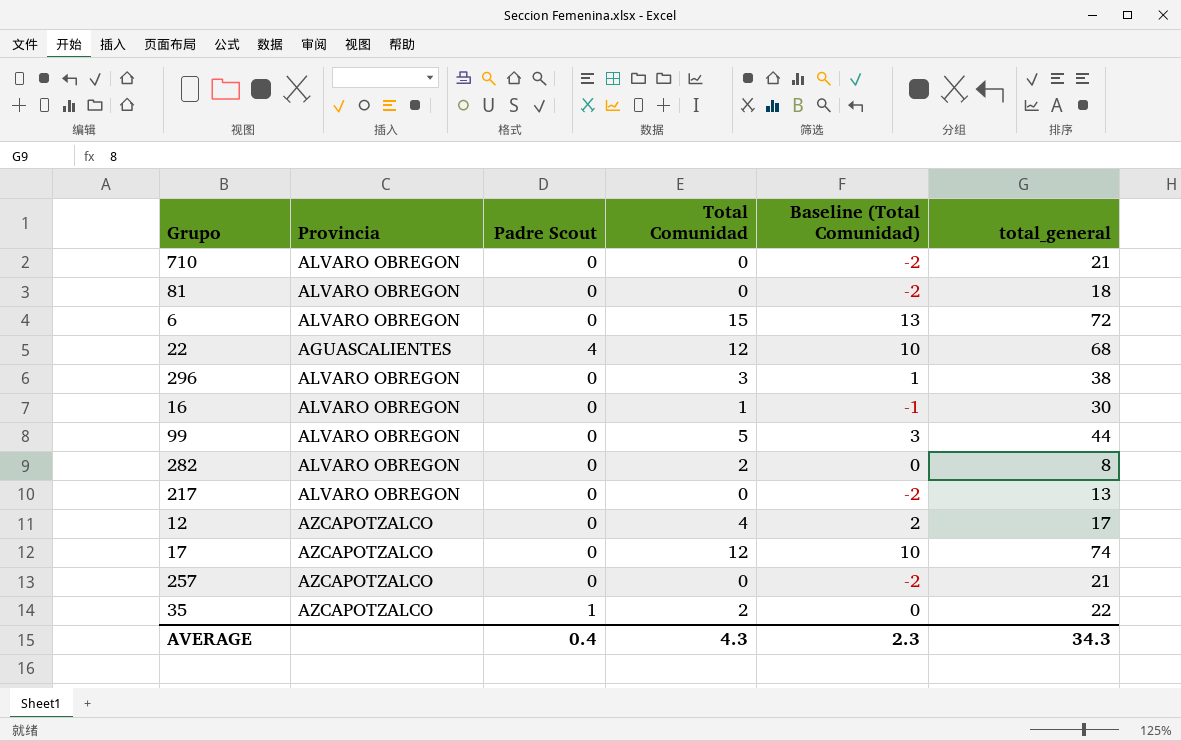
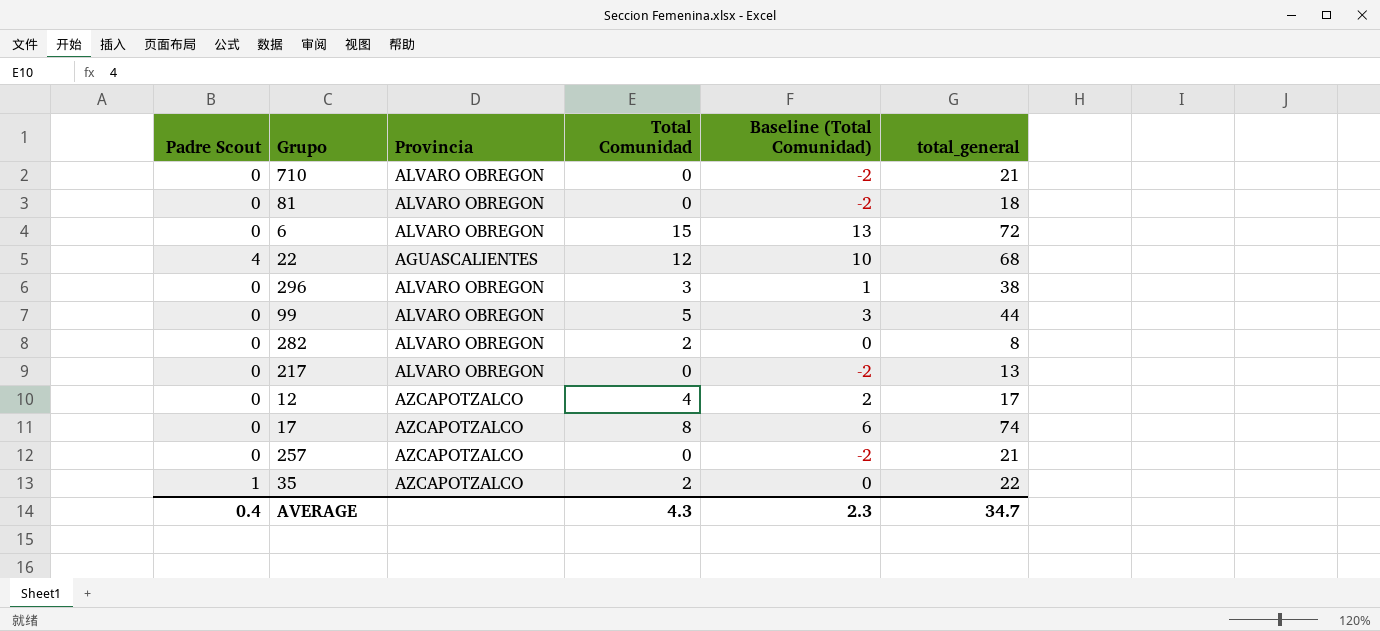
column Padre Scout | position: 3 -> 1
row 16: ALVARO OBREGON | 0 | 1 | -1 | 30 -> none
17 | Total Comunidad: 12 -> 8
17 | Baseline (Total Comunidad): 10 -> 6
AVERAGE | total_general: 34.3 -> 34.7

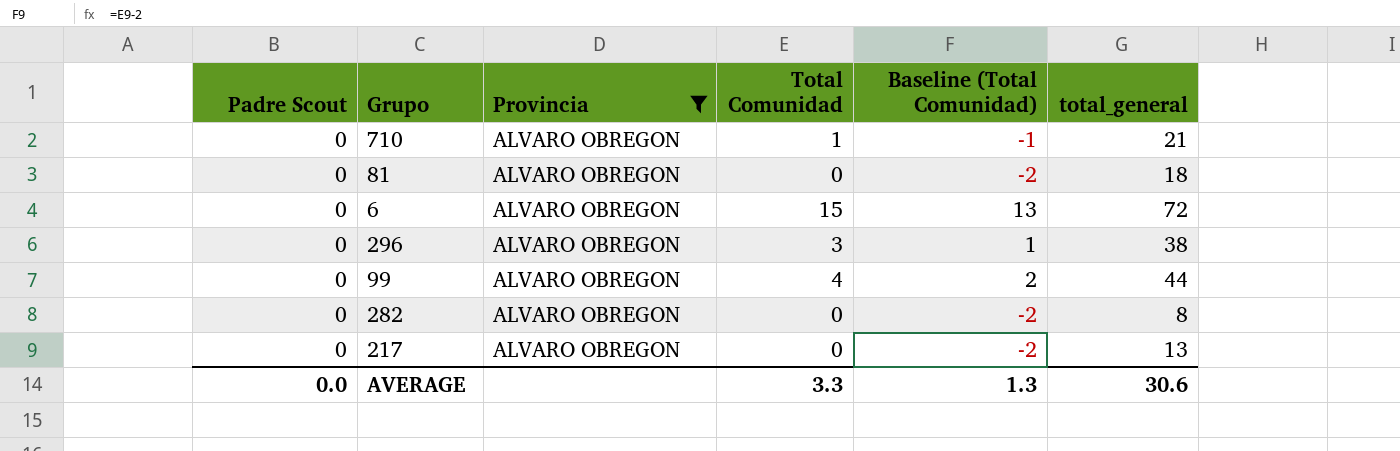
filter: none -> Provincia = ALVARO OBREGON
710 | Total Comunidad: 0 -> 1
710 | Baseline (Total Comunidad): -2 -> -1
99 | Total Comunidad: 5 -> 4
99 | Baseline (Total Comunidad): 3 -> 2
282 | Total Comunidad: 2 -> 0
282 | Baseline (Total Comunidad): 0 -> -2
AVERAGE | Padre Scout: 0.4 -> 0.0
AVERAGE | Total Comunidad: 4.3 -> 3.3
AVERAGE | Baseline (Total Comunidad): 2.3 -> 1.3
AVERAGE | total_general: 34.7 -> 30.6

